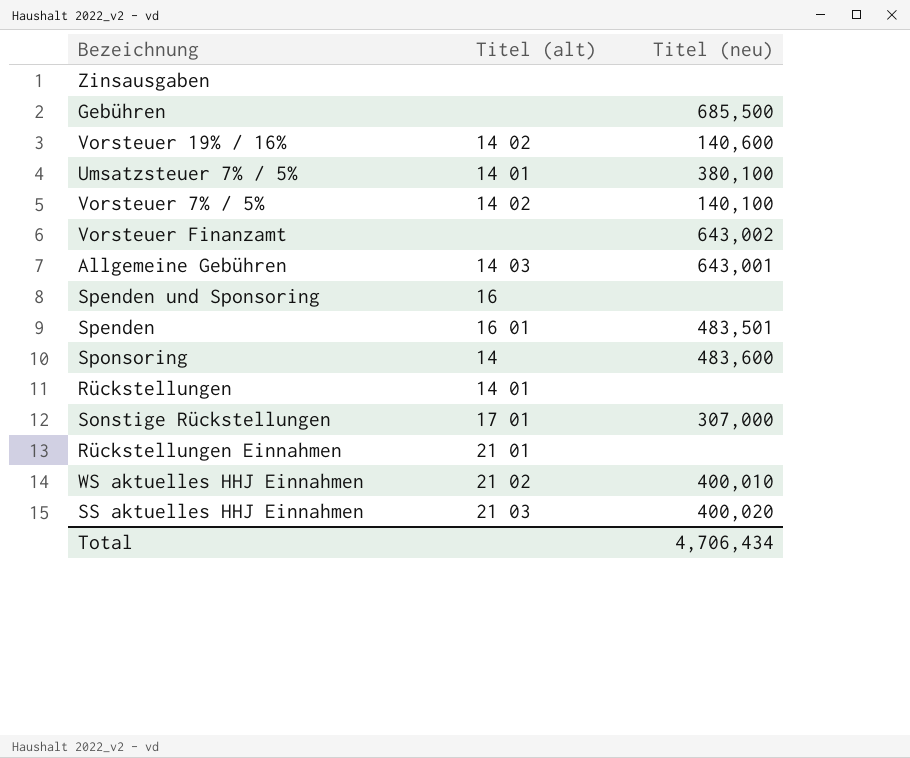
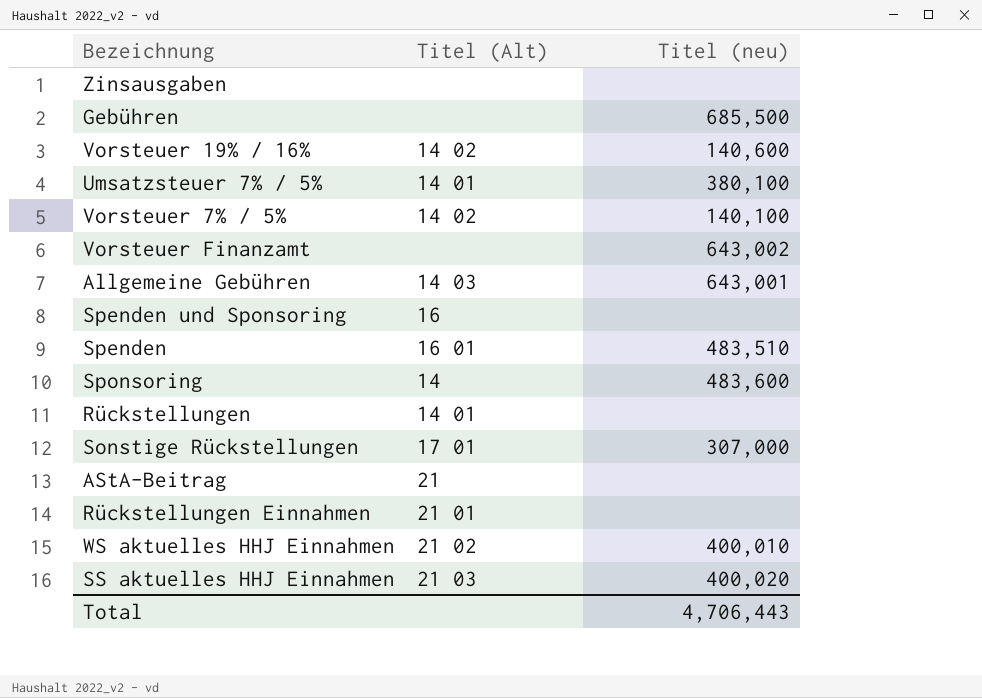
column name: Titel (alt) -> Titel (Alt)
Spenden | Titel (neu): 483,501 -> 483,510
row AStA-Beitrag: none -> 21 | none
Total | Titel (neu): 4,706,434 -> 4,706,443

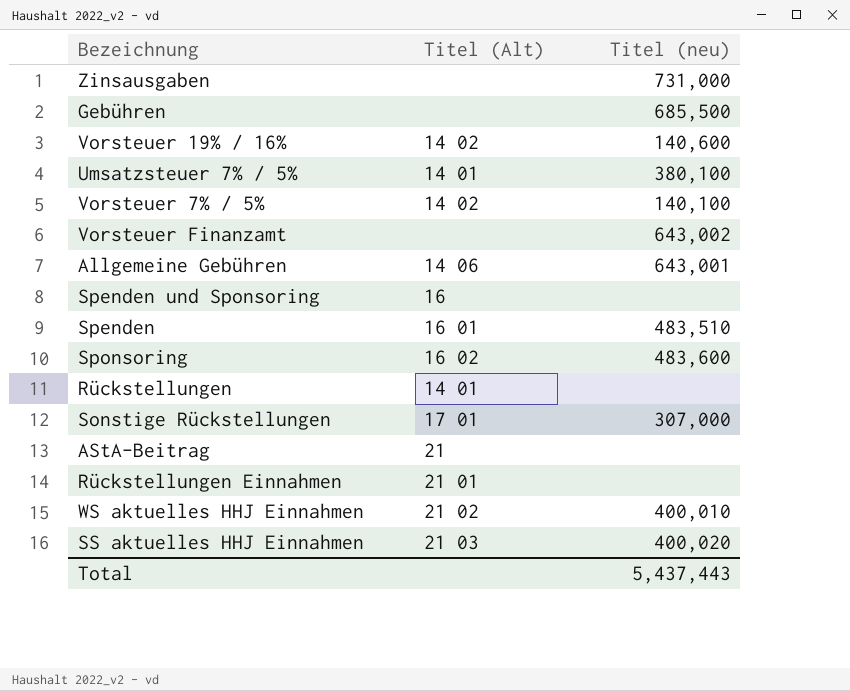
Zinsausgaben | Titel (neu): none -> 731,000
Allgemeine Gebühren | Titel (Alt): 14 03 -> 14 06
Sponsoring | Titel (Alt): 14 -> 16 02
Total | Titel (neu): 4,706,443 -> 5,437,443

